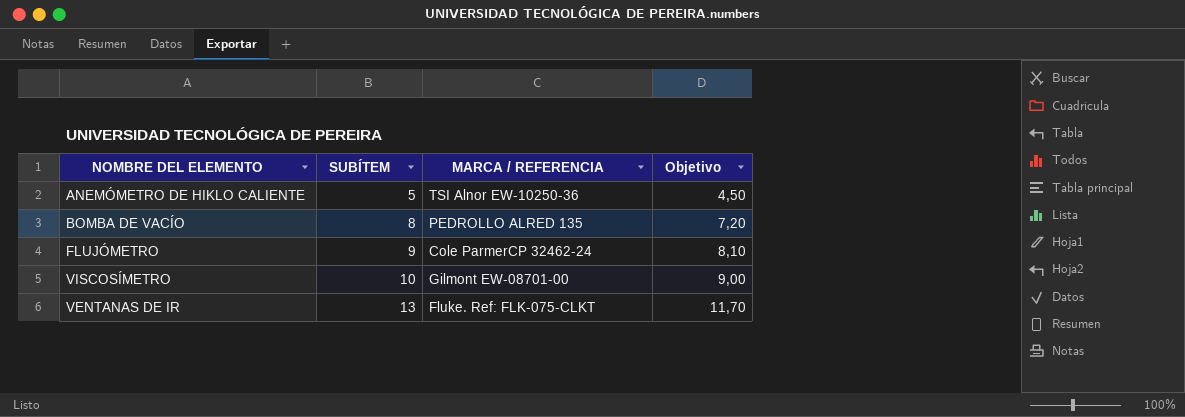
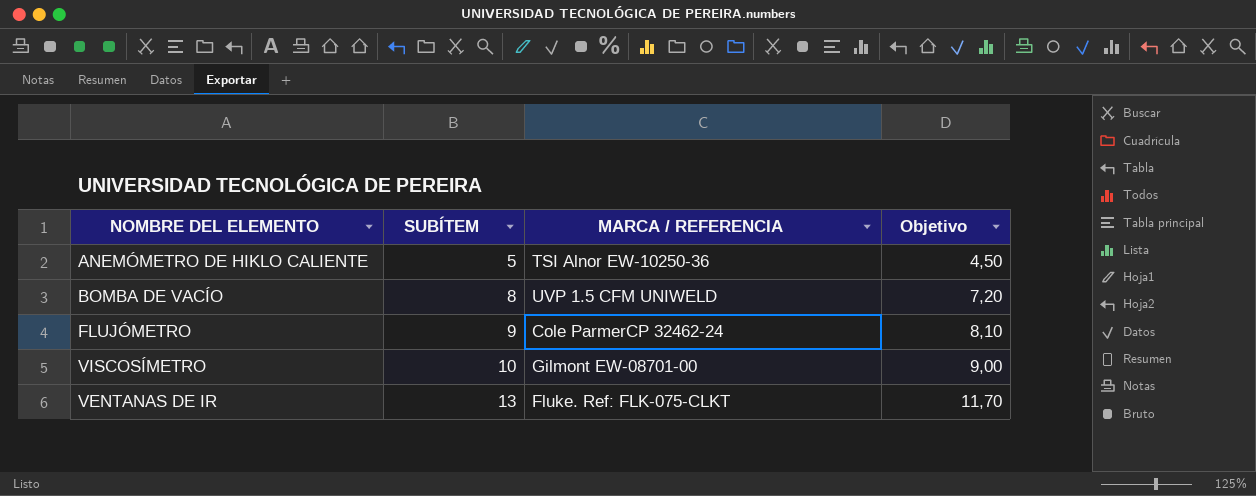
BOMBA DE VACÍO | MARCA / REFERENCIA: PEDROLLO ALRED 135 -> UVP 1.5 CFM UNIWELD

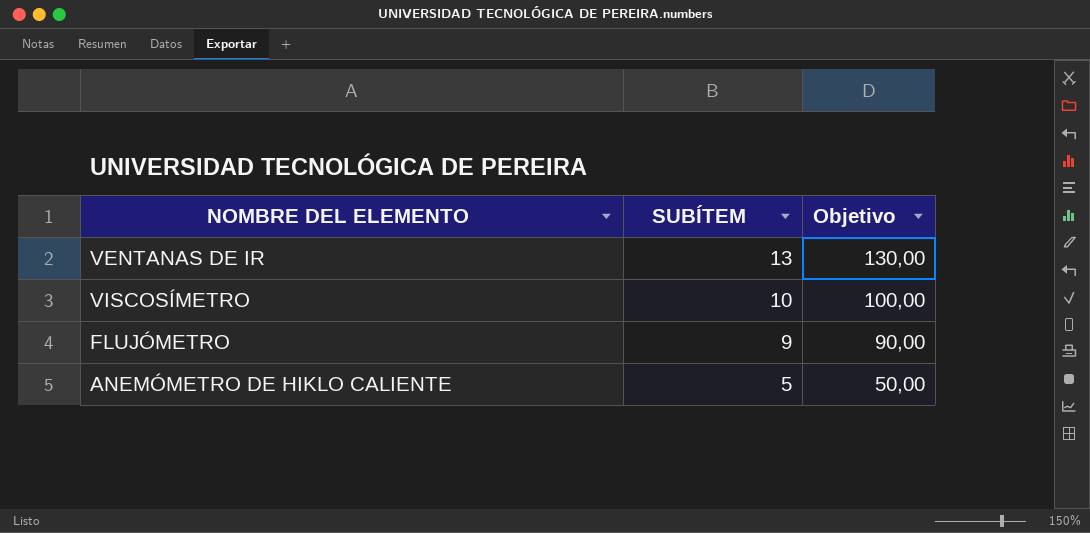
row order: SUBÍTEM ascending -> SUBÍTEM descending
column MARCA / REFERENCIA | position: 3 -> none
column Objetivo | formula: [SUBÍTEM] * 0,9 -> [SUBÍTEM] * 10
row BOMBA DE VACÍO: 8 | UVP 1.5 CFM UNIWELD | 7,20 -> none

